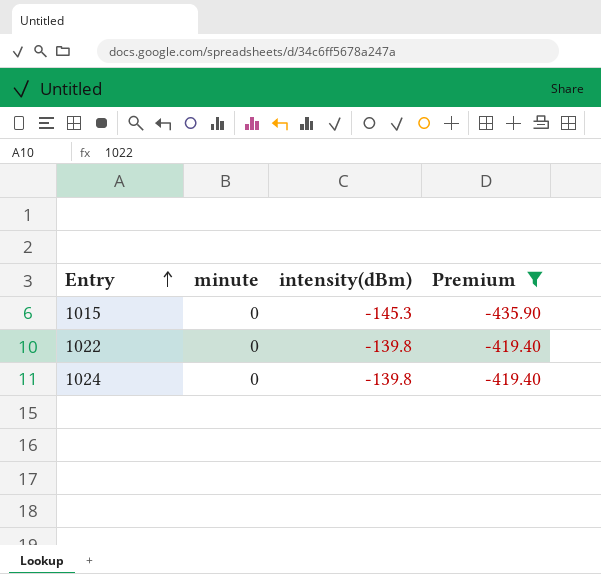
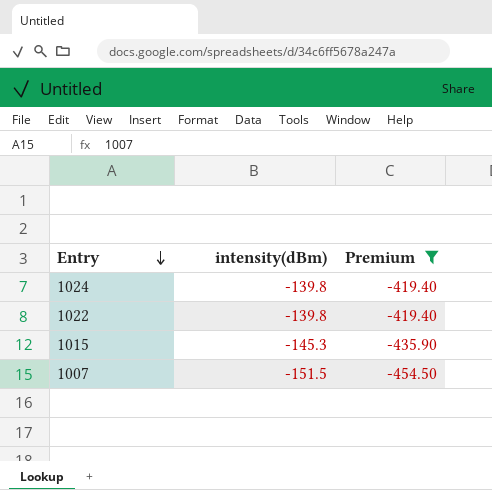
row order: Entry ascending -> Entry descending
column minute | position: 2 -> none
row 1007: none -> -151.5 | -454.50

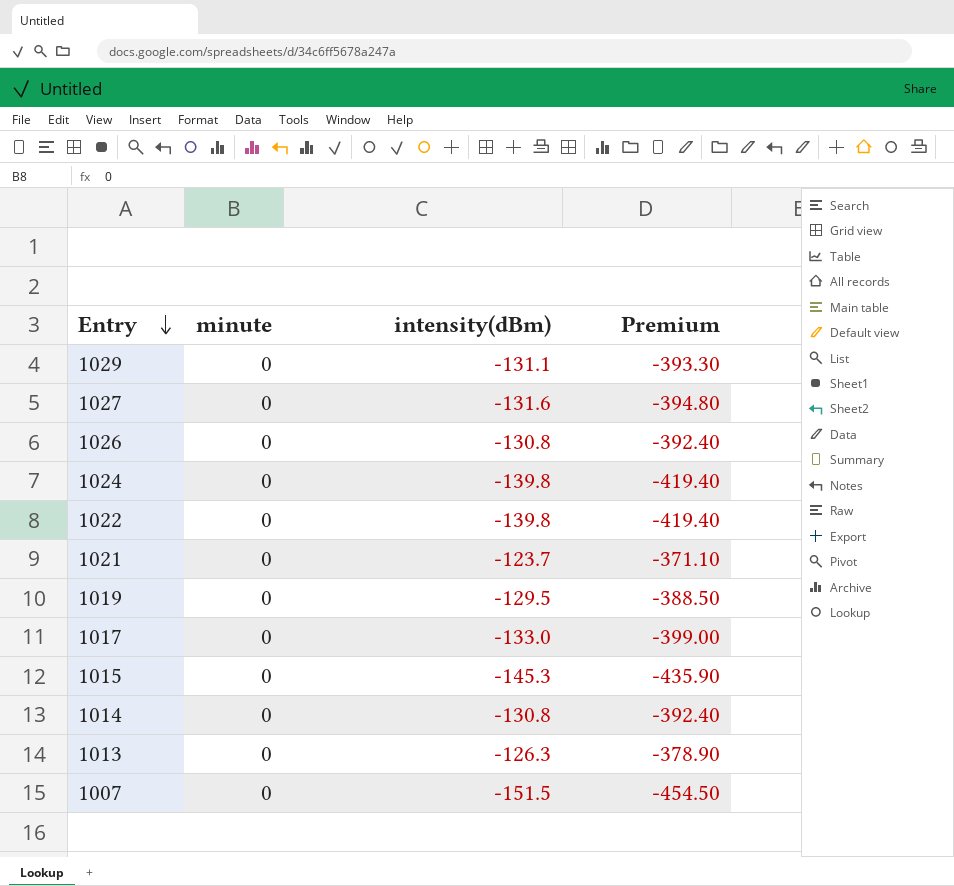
filter: Premium <= -419.40 -> none
column minute | position: none -> 2

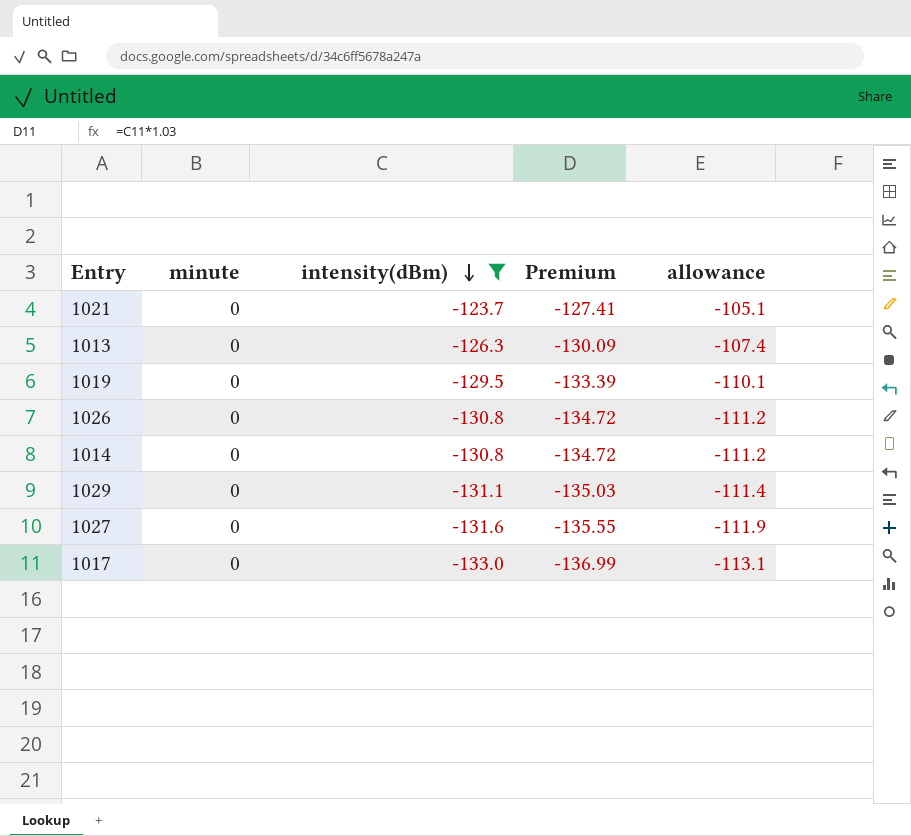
filter: none -> intensity(dBm) >= -133.0
row order: Entry descending -> intensity(dBm) descending
column Premium | formula: [intensity(dBm)] * 3 -> [intensity(dBm)] * 1.03
column allowance | formula: none -> [intensity(dBm)] * 0.85

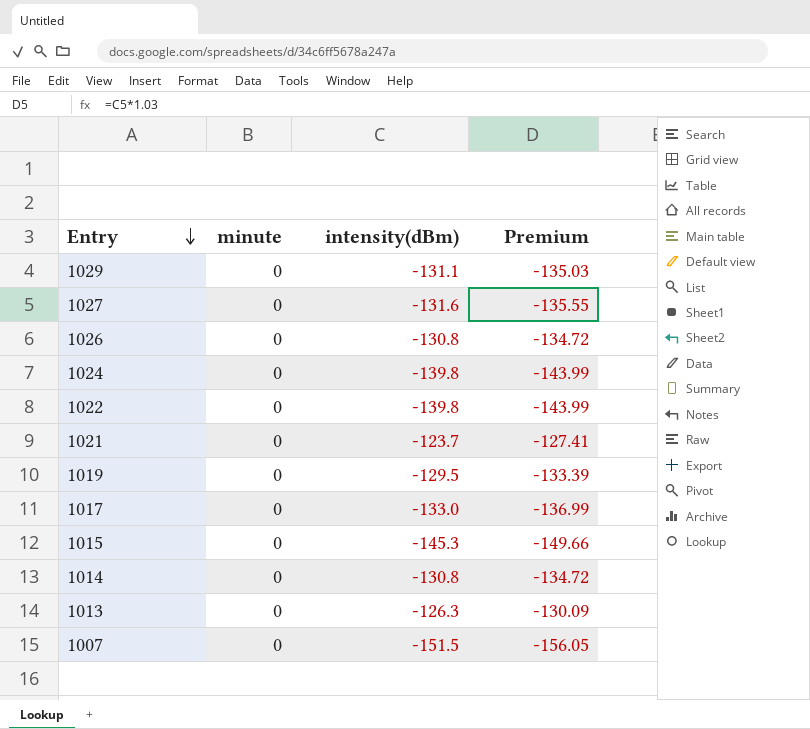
filter: intensity(dBm) >= -133.0 -> none
row order: intensity(dBm) descending -> Entry descending
column allowance | formula: [intensity(dBm)] * 0.85 -> none

